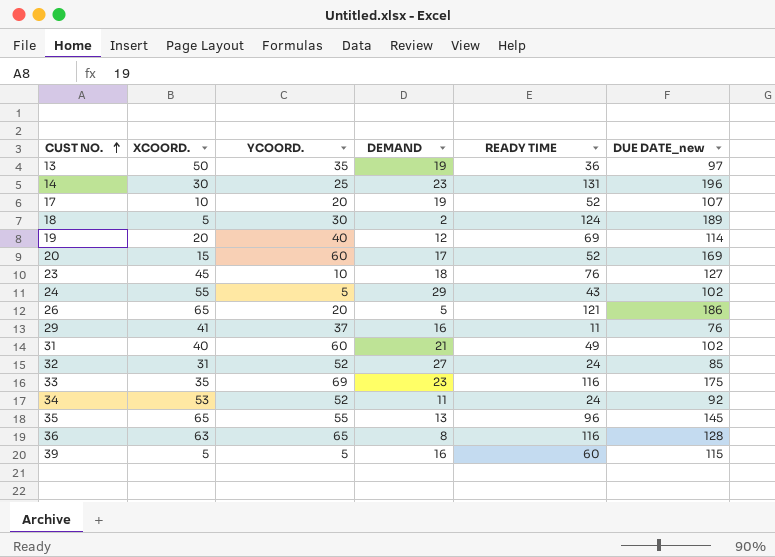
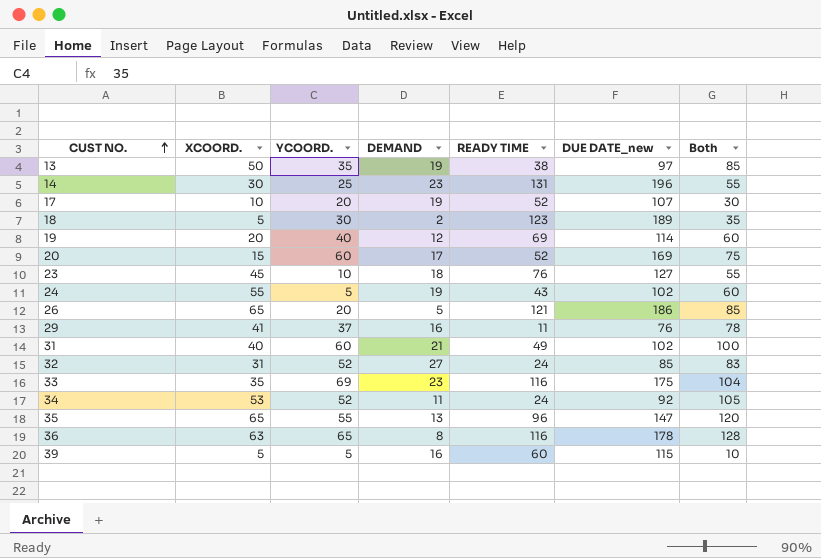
column Both | formula: none -> [XCOORD.] + [YCOORD.]
13 | READY TIME: 36 -> 38
18 | READY TIME: 124 -> 123
24 | DEMAND: 29 -> 19
35 | DUE DATE_new: 145 -> 147
36 | DUE DATE_new: 128 -> 178

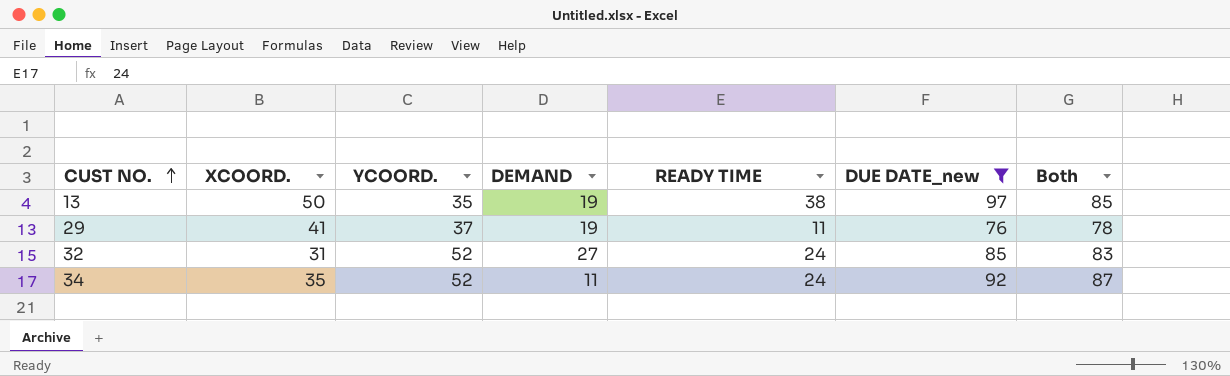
filter: none -> DUE DATE_new <= 97
29 | DEMAND: 16 -> 19
34 | XCOORD.: 53 -> 35
34 | Both: 105 -> 87

